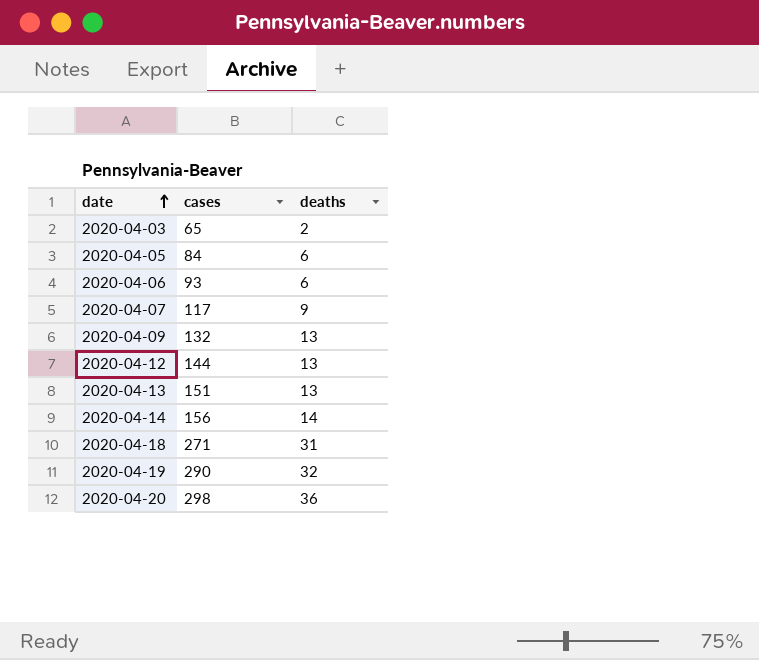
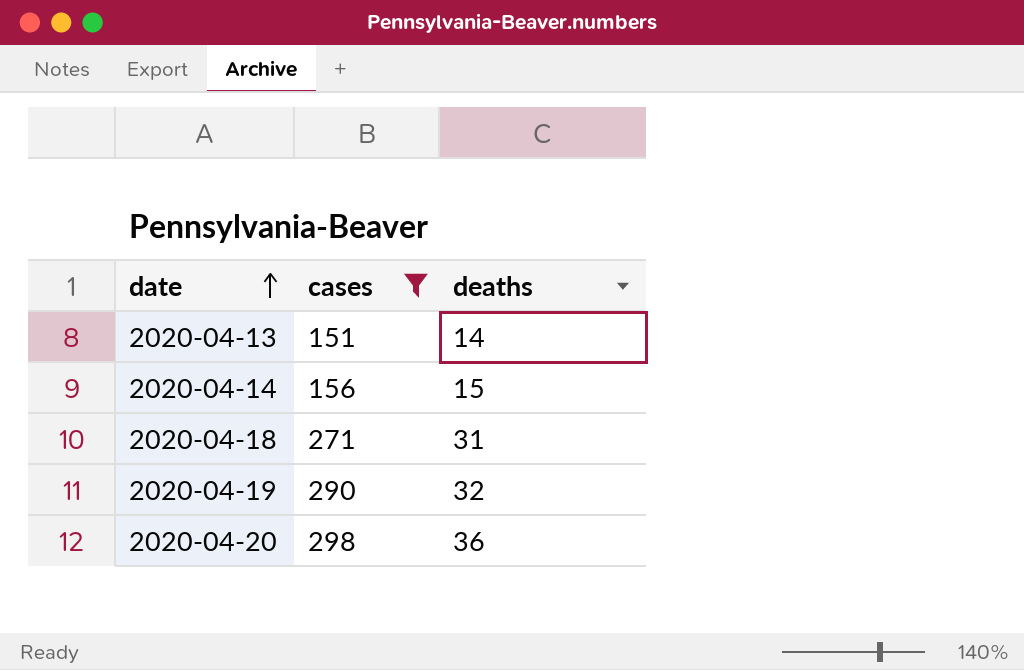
filter: none -> cases >= 151
2020-04-13 | deaths: 13 -> 14
2020-04-14 | deaths: 14 -> 15

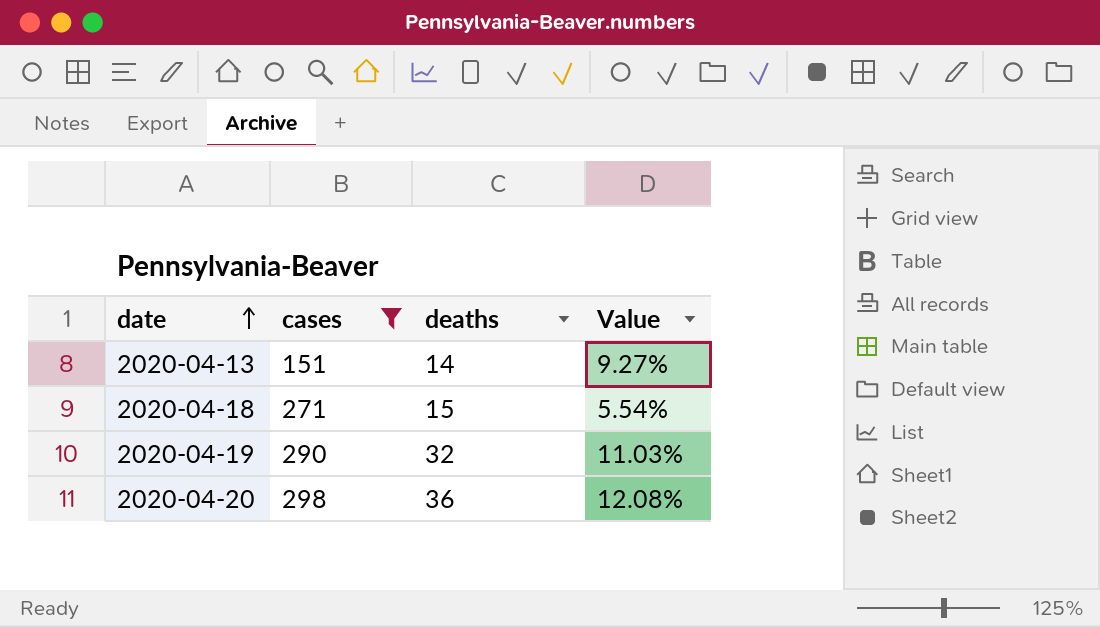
column Value | formula: none -> [deaths] / [cases]
row 2020-04-14: 156 | 15 -> none
2020-04-18 | deaths: 31 -> 15

